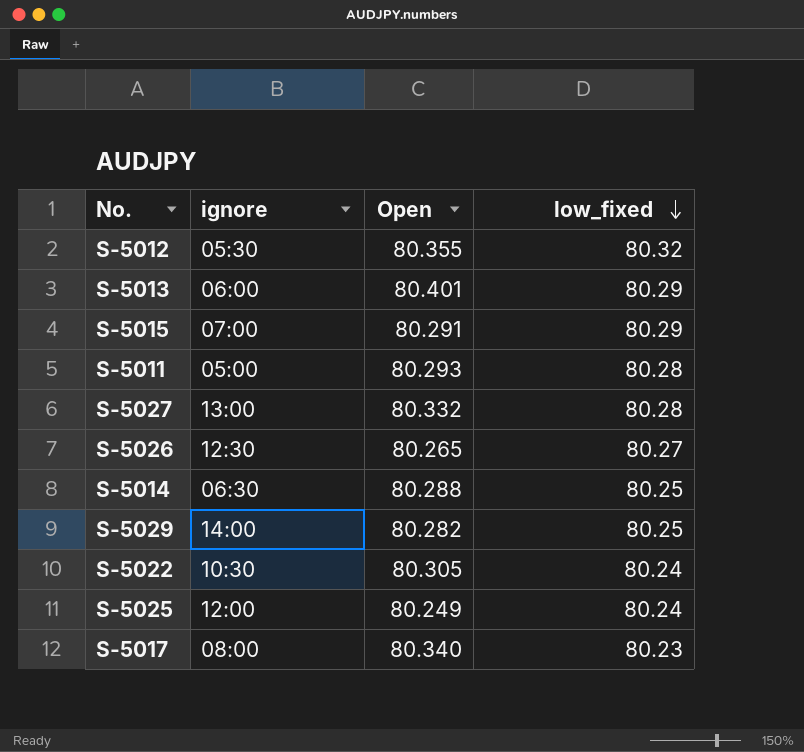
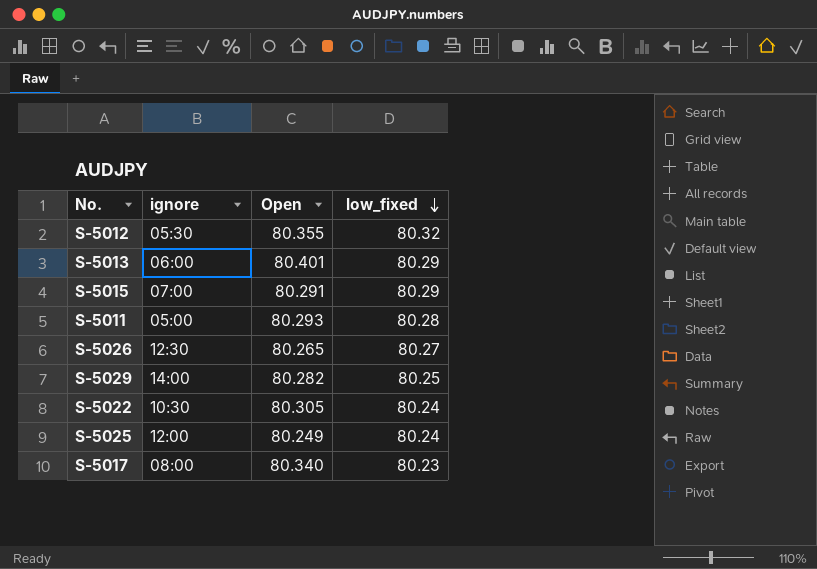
row S-5027: 13:00 | 80.332 | 80.28 -> none
row S-5014: 06:30 | 80.288 | 80.25 -> none

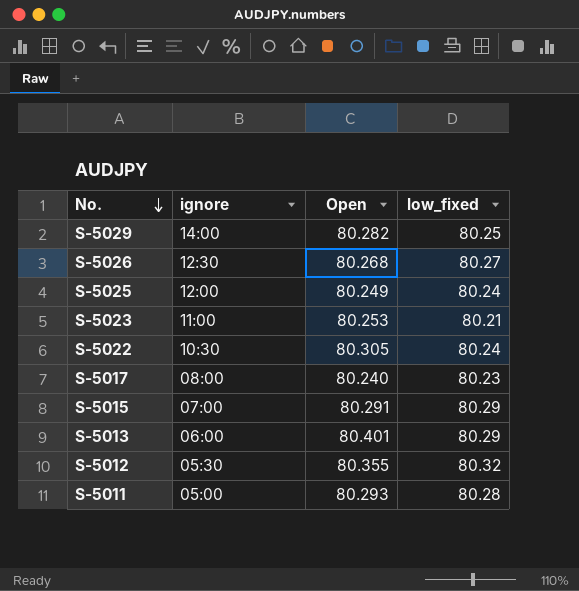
row order: low_fixed descending -> No. descending
S-5026 | Open: 80.265 -> 80.268
row S-5023: none -> 11:00 | 80.253 | 80.21
S-5017 | Open: 80.340 -> 80.240

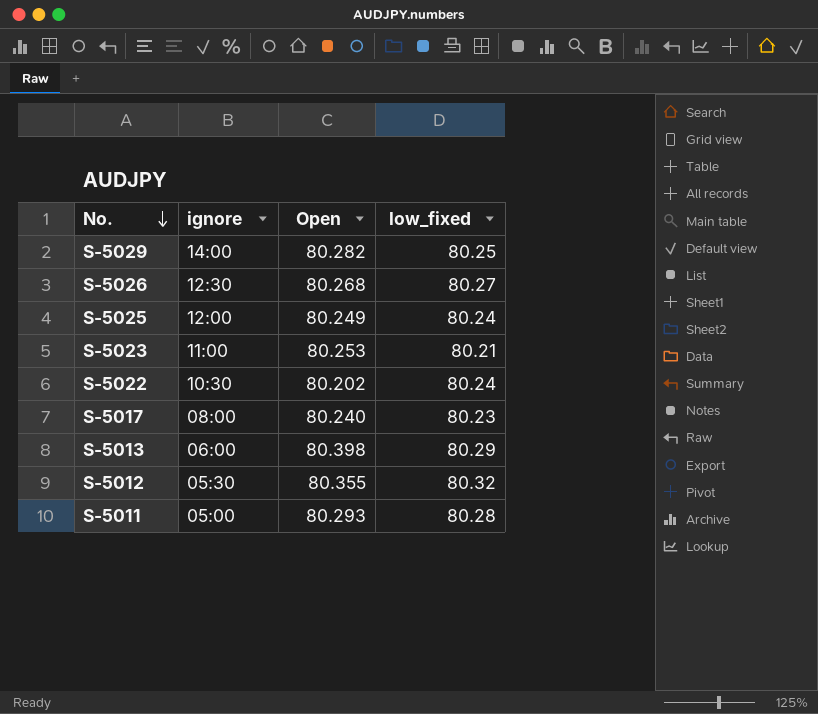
row S-5015: 07:00 | 80.291 | 80.29 -> none
S-5022 | Open: 80.305 -> 80.202
S-5013 | Open: 80.401 -> 80.398

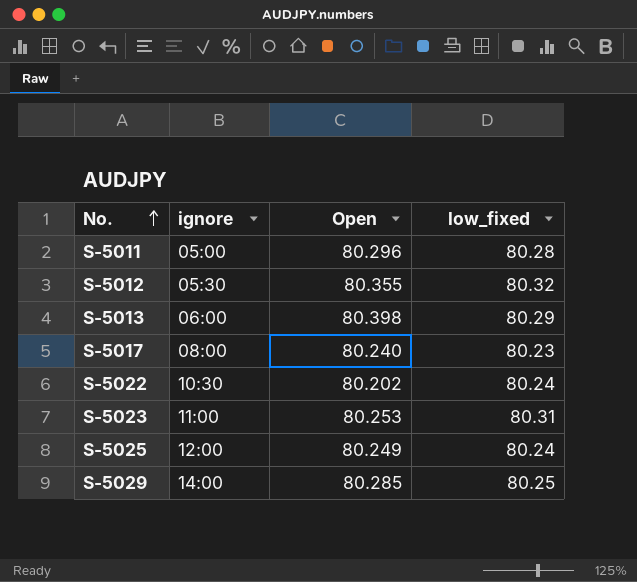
row order: No. descending -> No. ascending
row S-5026: 12:30 | 80.268 | 80.27 -> none
S-5011 | Open: 80.293 -> 80.296
S-5023 | low_fixed: 80.21 -> 80.31
S-5029 | Open: 80.282 -> 80.285

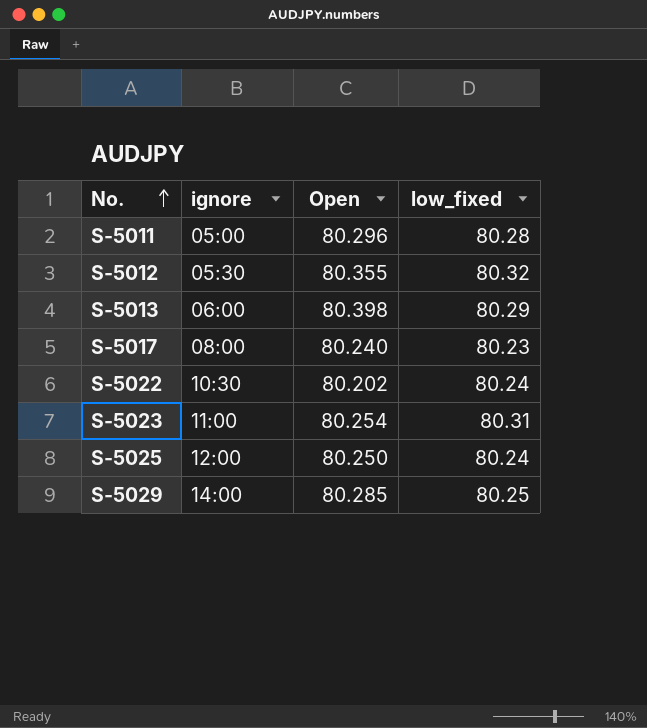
S-5023 | Open: 80.253 -> 80.254
S-5025 | Open: 80.249 -> 80.250

